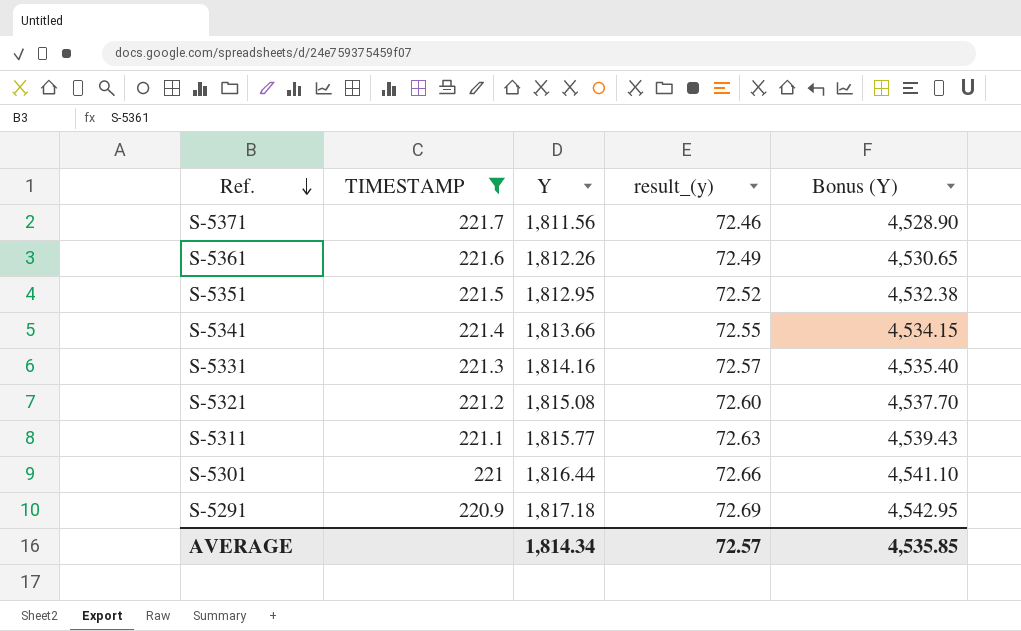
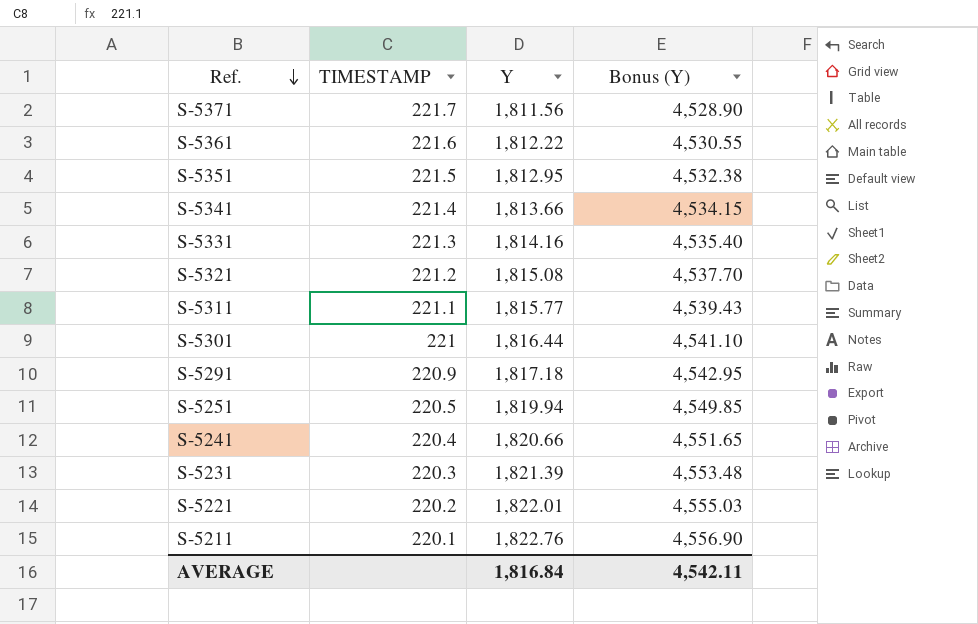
filter: TIMESTAMP >= 220.9 -> none
column result_(y) | formula: [Y] * 0.04 -> none
S-5361 | Y: 1,812.26 -> 1,812.22
S-5361 | Bonus (Y): 4,530.65 -> 4,530.55
AVERAGE | Y: 1,814.34 -> 1,816.84
AVERAGE | Bonus (Y): 4,535.85 -> 4,542.11

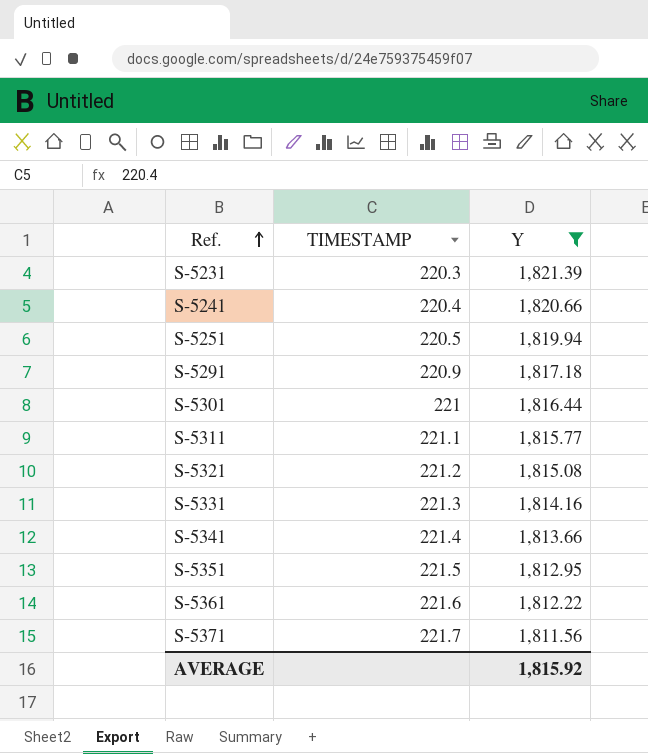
filter: none -> Y <= 1,821.39
row order: Ref. descending -> Ref. ascending
column Bonus (Y) | formula: [Y] * 2.5 -> none
AVERAGE | Y: 1,816.84 -> 1,815.92

